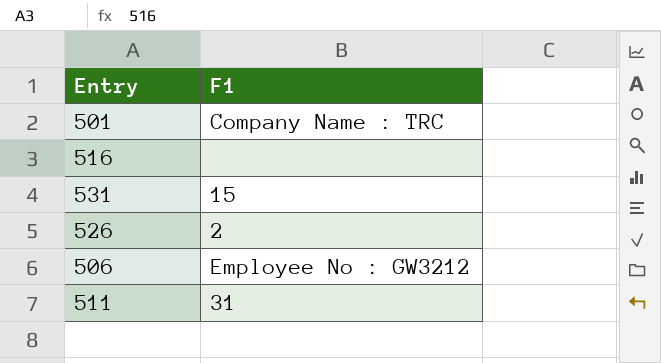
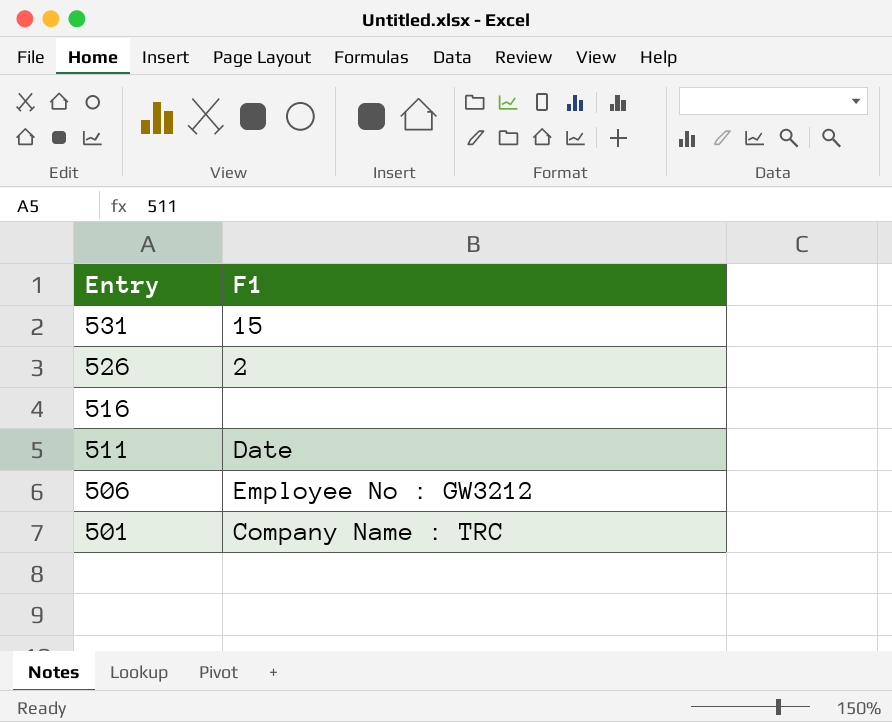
row order: none -> Entry descending
511 | F1: 31 -> Date

